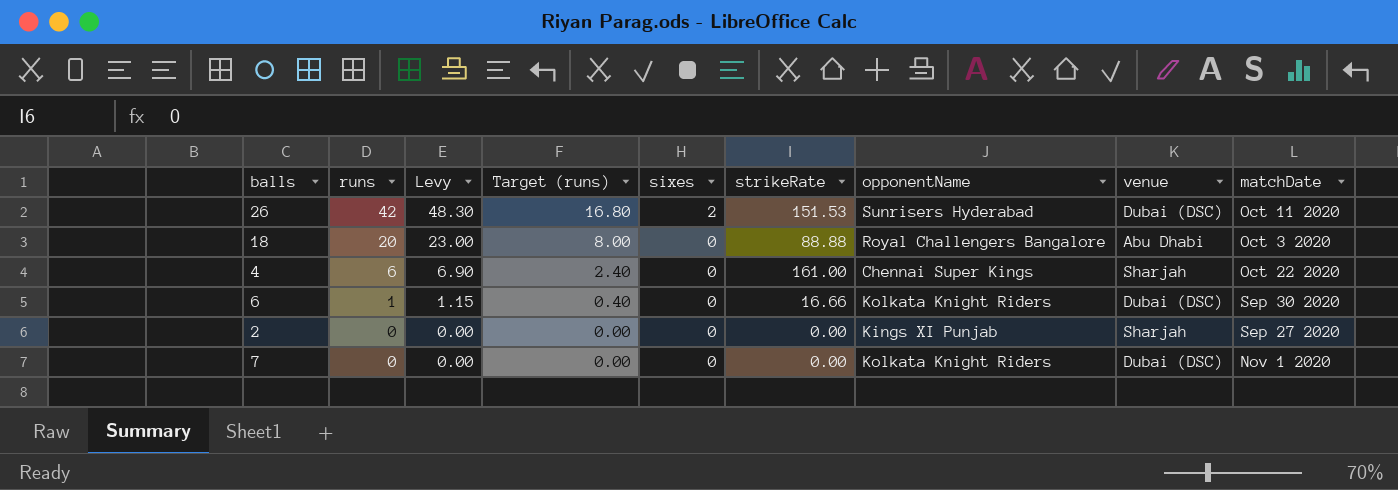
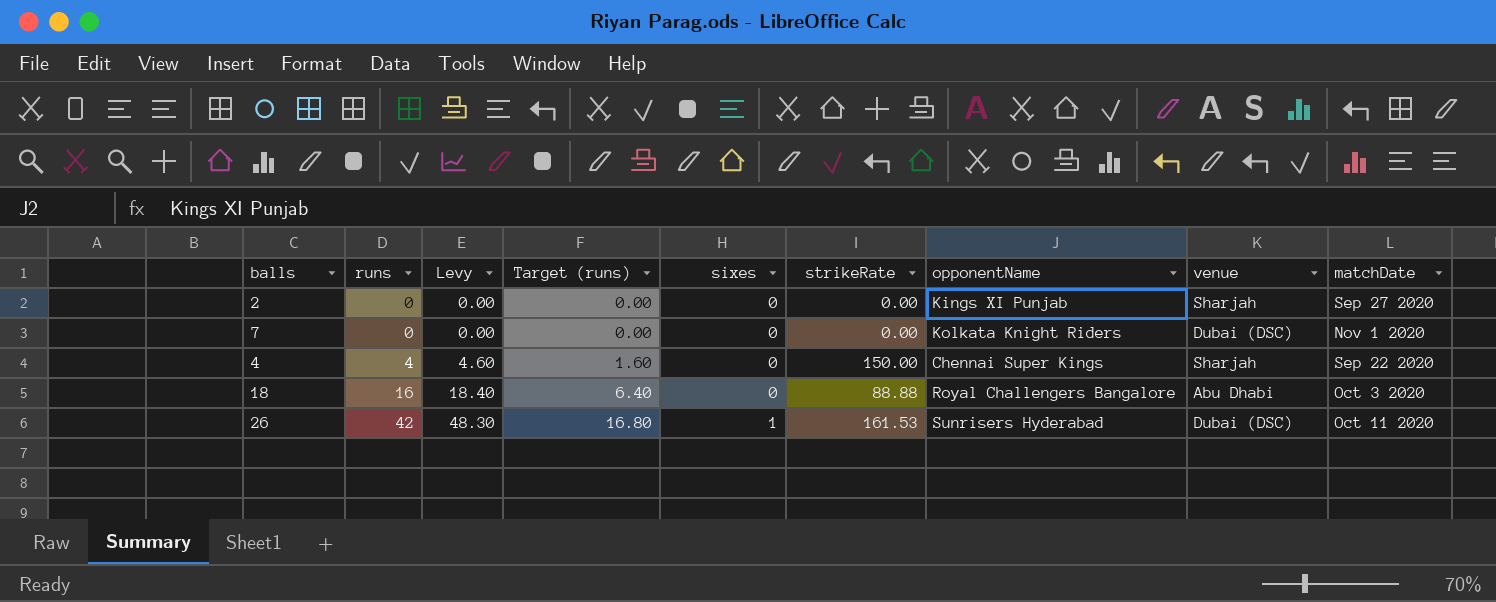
row order: runs descending -> runs ascending
row 6: 1 | 1.15 | 0.40 | 0 | 16.66 | Kolkata Knight Riders | Dubai (DSC) | Sep 30 2020 -> none
4 | runs: 6 -> 4
4 | Levy: 6.90 -> 4.60
4 | Target (runs): 2.40 -> 1.60
4 | strikeRate: 161.00 -> 150.00
4 | matchDate: Oct 22 2020 -> Sep 22 2020
18 | runs: 20 -> 16
18 | Levy: 23.00 -> 18.40
18 | Target (runs): 8.00 -> 6.40
26 | sixes: 2 -> 1
26 | strikeRate: 151.53 -> 161.53

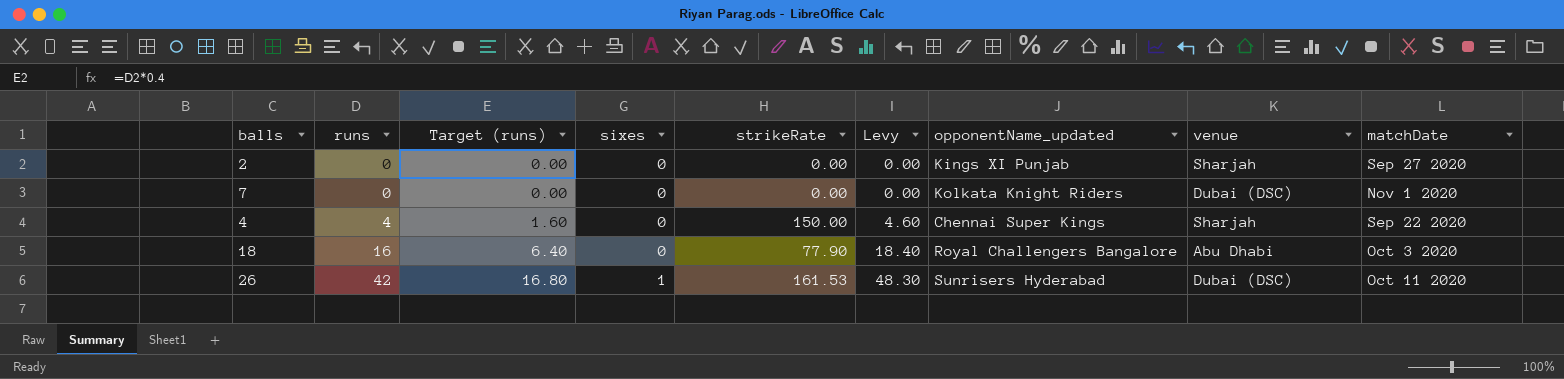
column Levy | position: 3 -> 6
column name: opponentName -> opponentName_updated
18 | strikeRate: 88.88 -> 77.90

